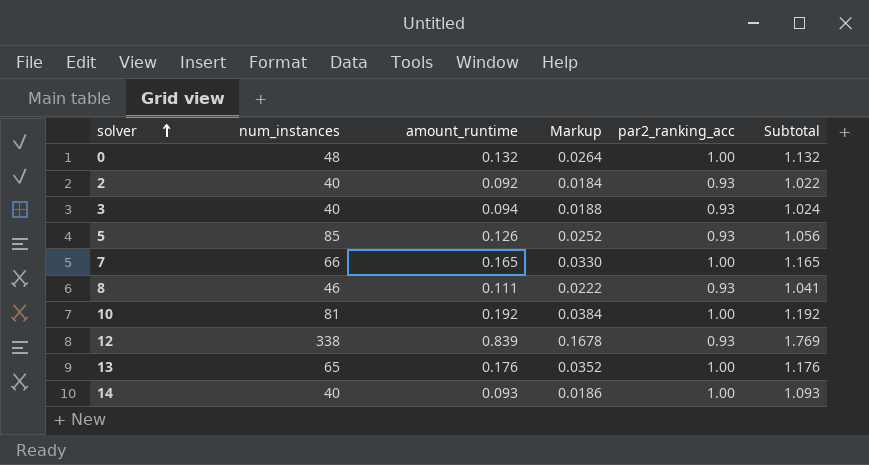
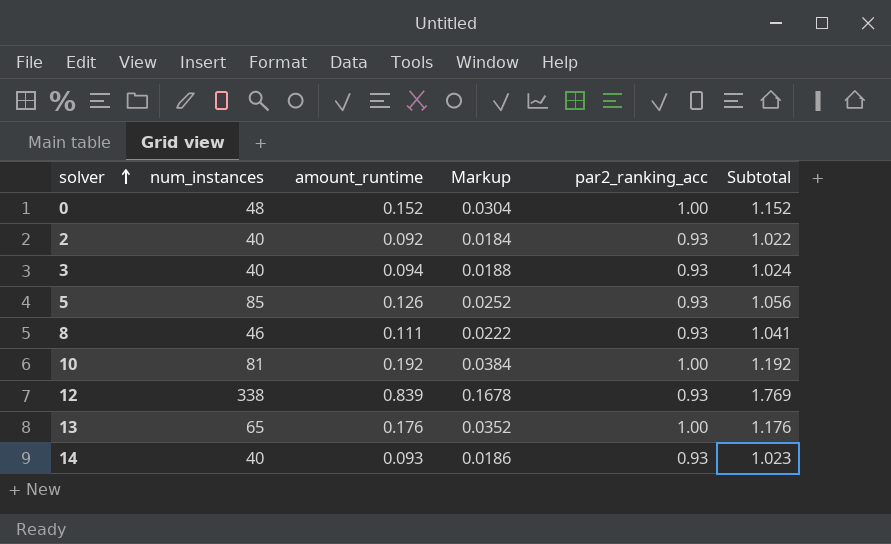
row 7: 66 | 0.165 | 0.0330 | 1.00 | 1.165 -> none
0 | amount_runtime: 0.132 -> 0.152
0 | Markup: 0.0264 -> 0.0304
0 | Subtotal: 1.132 -> 1.152
14 | par2_ranking_acc: 1.00 -> 0.93
14 | Subtotal: 1.093 -> 1.023

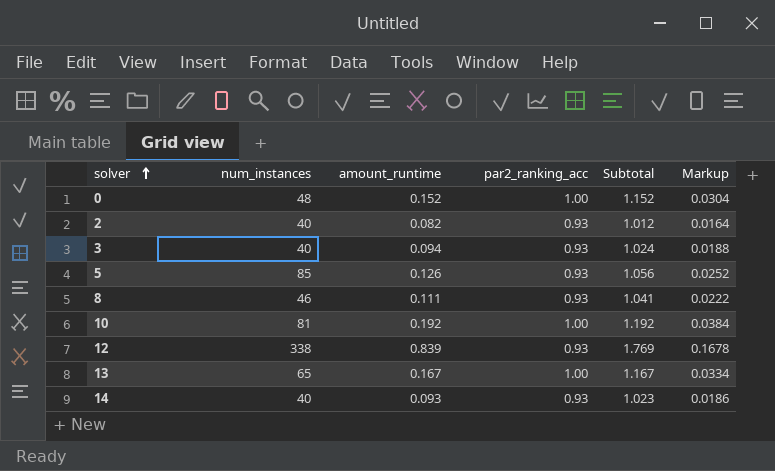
column Markup | position: 4 -> 6
2 | amount_runtime: 0.092 -> 0.082
2 | Subtotal: 1.022 -> 1.012
2 | Markup: 0.0184 -> 0.0164
13 | amount_runtime: 0.176 -> 0.167
13 | Subtotal: 1.176 -> 1.167
13 | Markup: 0.0352 -> 0.0334

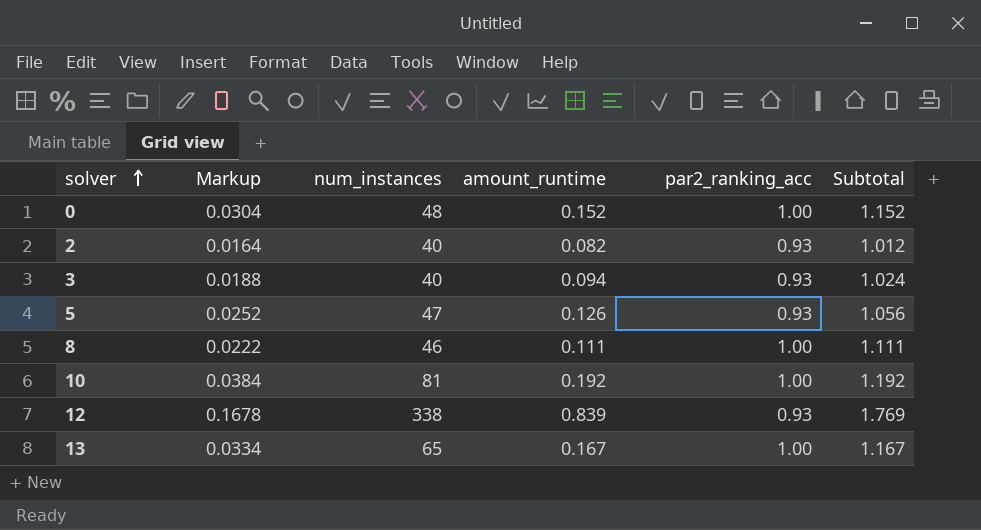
column Markup | position: 6 -> 2
row 14: 40 | 0.093 | 0.93 | 1.023 | 0.0186 -> none
5 | num_instances: 85 -> 47
8 | par2_ranking_acc: 0.93 -> 1.00
8 | Subtotal: 1.041 -> 1.111

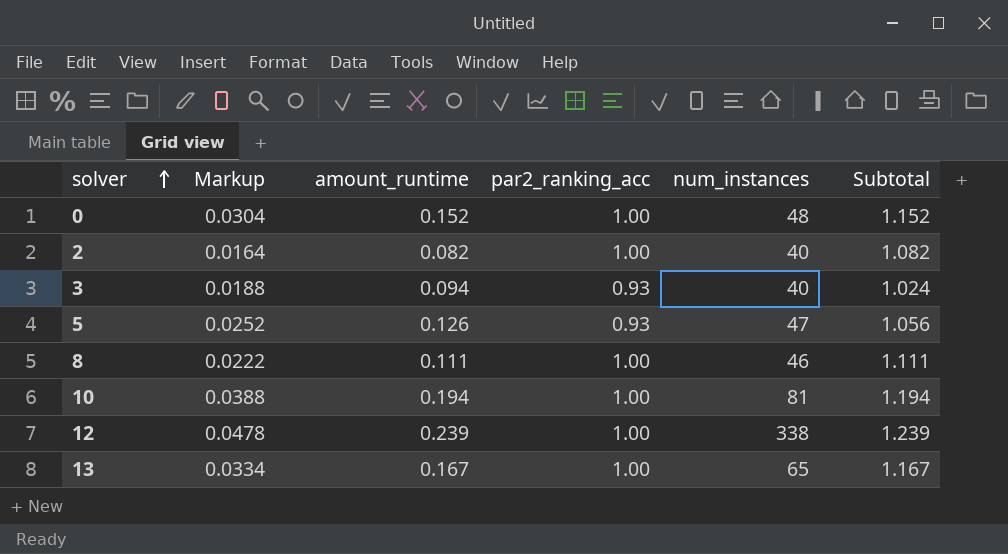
column num_instances | position: 3 -> 5
2 | par2_ranking_acc: 0.93 -> 1.00
2 | Subtotal: 1.012 -> 1.082
10 | Markup: 0.0384 -> 0.0388
10 | amount_runtime: 0.192 -> 0.194
10 | Subtotal: 1.192 -> 1.194
12 | Markup: 0.1678 -> 0.0478
12 | amount_runtime: 0.839 -> 0.239
12 | par2_ranking_acc: 0.93 -> 1.00
12 | Subtotal: 1.769 -> 1.239

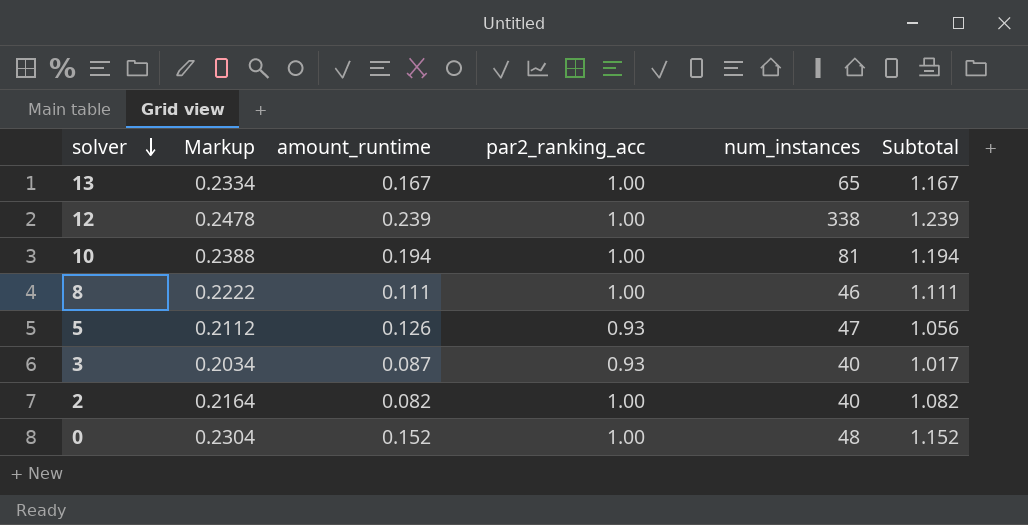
row order: solver ascending -> solver descending
column Markup | formula: [amount_runtime] * 0.2 -> [Subtotal] * 0.2
3 | amount_runtime: 0.094 -> 0.087
3 | Subtotal: 1.024 -> 1.017

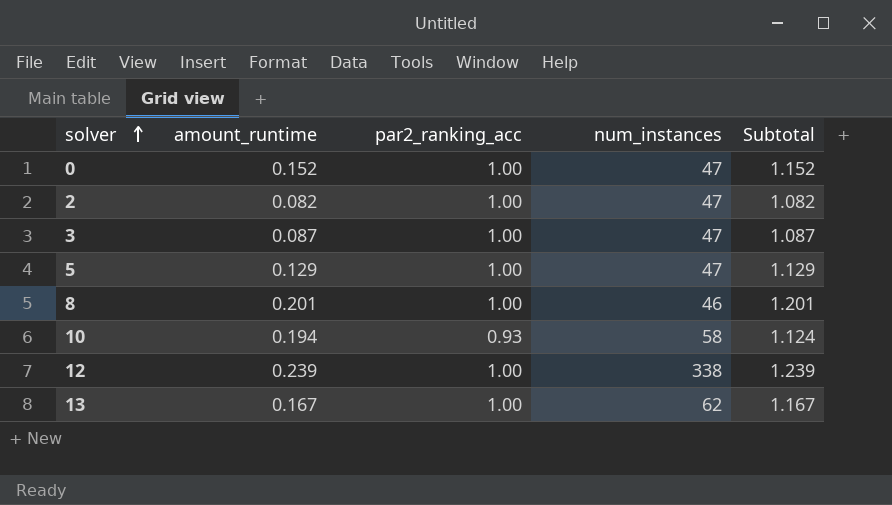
row order: solver descending -> solver ascending
column Markup | formula: [Subtotal] * 0.2 -> none
0 | num_instances: 48 -> 47
2 | num_instances: 40 -> 47
3 | par2_ranking_acc: 0.93 -> 1.00
3 | num_instances: 40 -> 47
3 | Subtotal: 1.017 -> 1.087
5 | amount_runtime: 0.126 -> 0.129
5 | par2_ranking_acc: 0.93 -> 1.00
5 | Subtotal: 1.056 -> 1.129
8 | amount_runtime: 0.111 -> 0.201
8 | Subtotal: 1.111 -> 1.201
10 | par2_ranking_acc: 1.00 -> 0.93
10 | num_instances: 81 -> 58
10 | Subtotal: 1.194 -> 1.124
13 | num_instances: 65 -> 62

